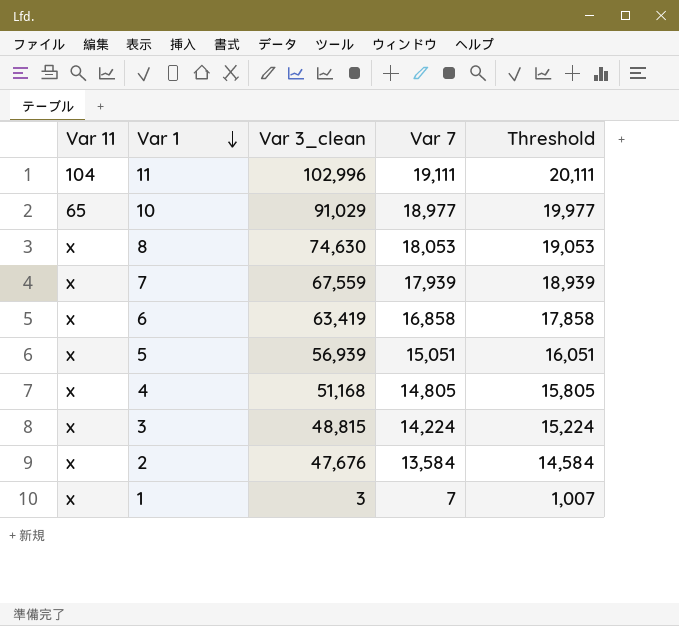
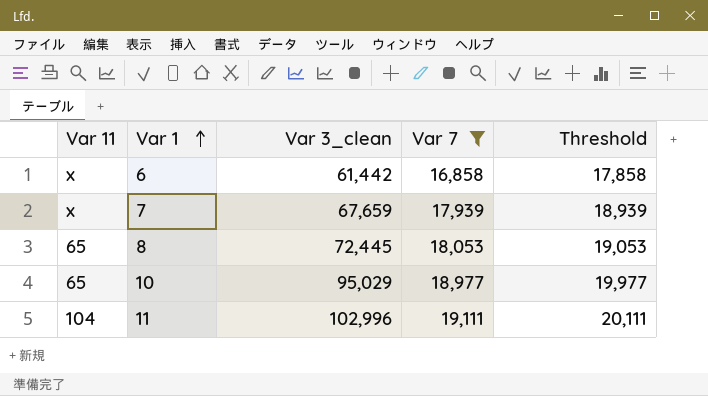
filter: none -> Var 7 >= 16,858
row order: Var 1 descending -> Var 1 ascending
6 | Var 3_clean: 63,419 -> 61,442
7 | Var 3_clean: 67,559 -> 67,659
8 | Var 11: x -> 65
8 | Var 3_clean: 74,630 -> 72,445
10 | Var 3_clean: 91,029 -> 95,029

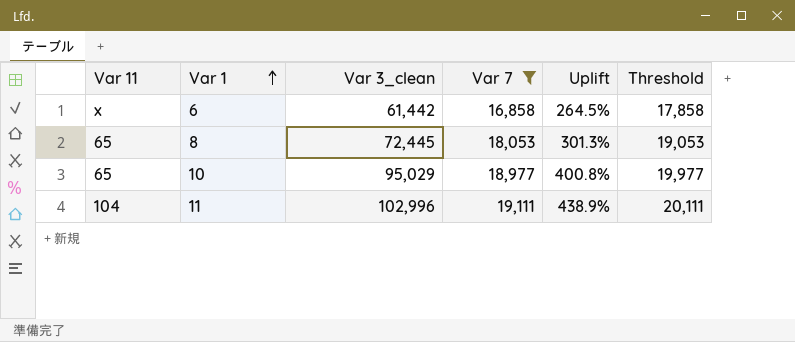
column Uplift | formula: none -> ([Var 3_clean] - [Var 7]) / [Var 7]
row 7: x | 67,659 | 17,939 | 18,939 -> none

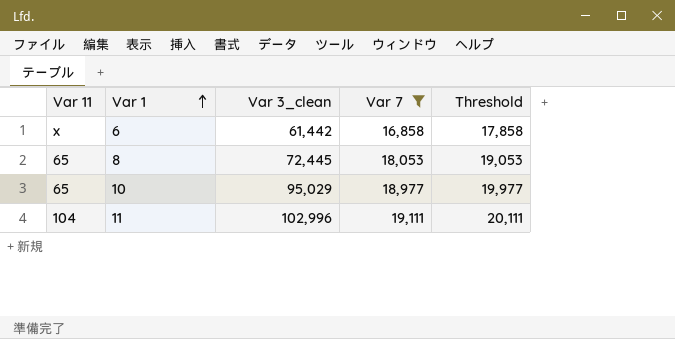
column Uplift | formula: ([Var 3_clean] - [Var 7]) / [Var 7] -> none

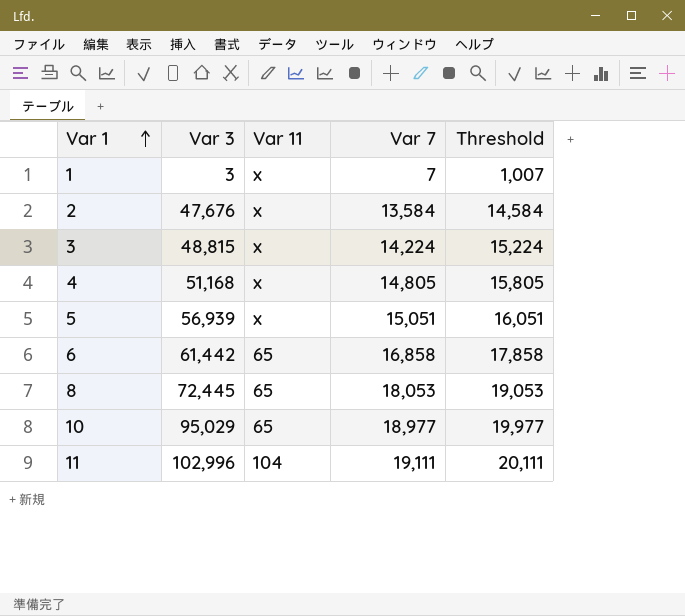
filter: Var 7 >= 16,858 -> none
column name: Var 3_clean -> Var 3
column Var 11 | position: 1 -> 3
6 | Var 11: x -> 65

